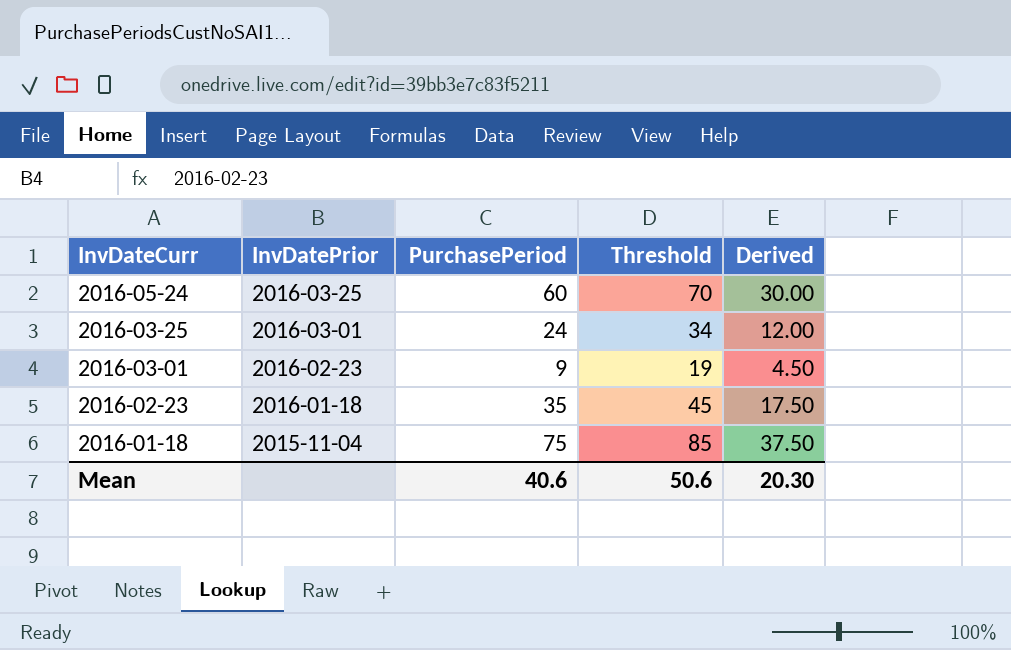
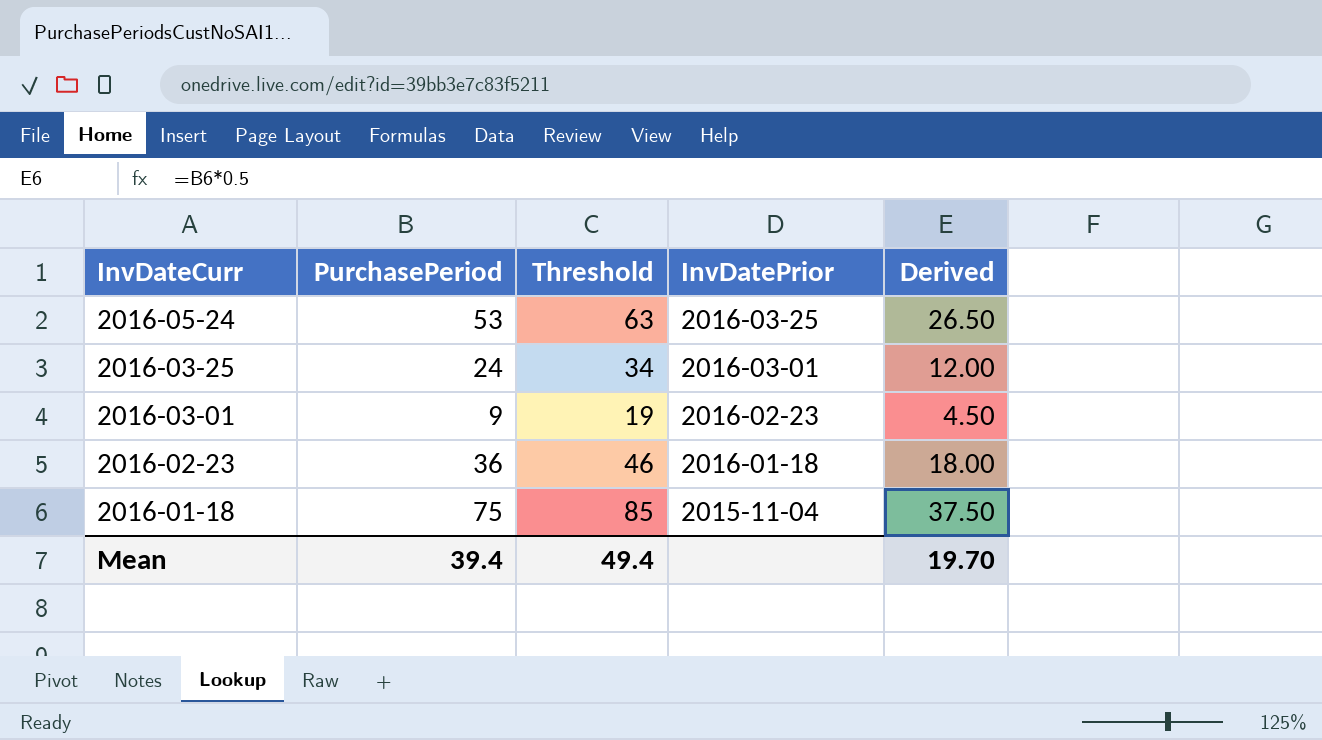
column InvDatePrior | position: 2 -> 4
2016-05-24 | PurchasePeriod: 60 -> 53
2016-05-24 | Threshold: 70 -> 63
2016-05-24 | Derived: 30.00 -> 26.50
2016-02-23 | PurchasePeriod: 35 -> 36
2016-02-23 | Threshold: 45 -> 46
2016-02-23 | Derived: 17.50 -> 18.00
Mean | PurchasePeriod: 40.6 -> 39.4
Mean | Threshold: 50.6 -> 49.4
Mean | Derived: 20.30 -> 19.70

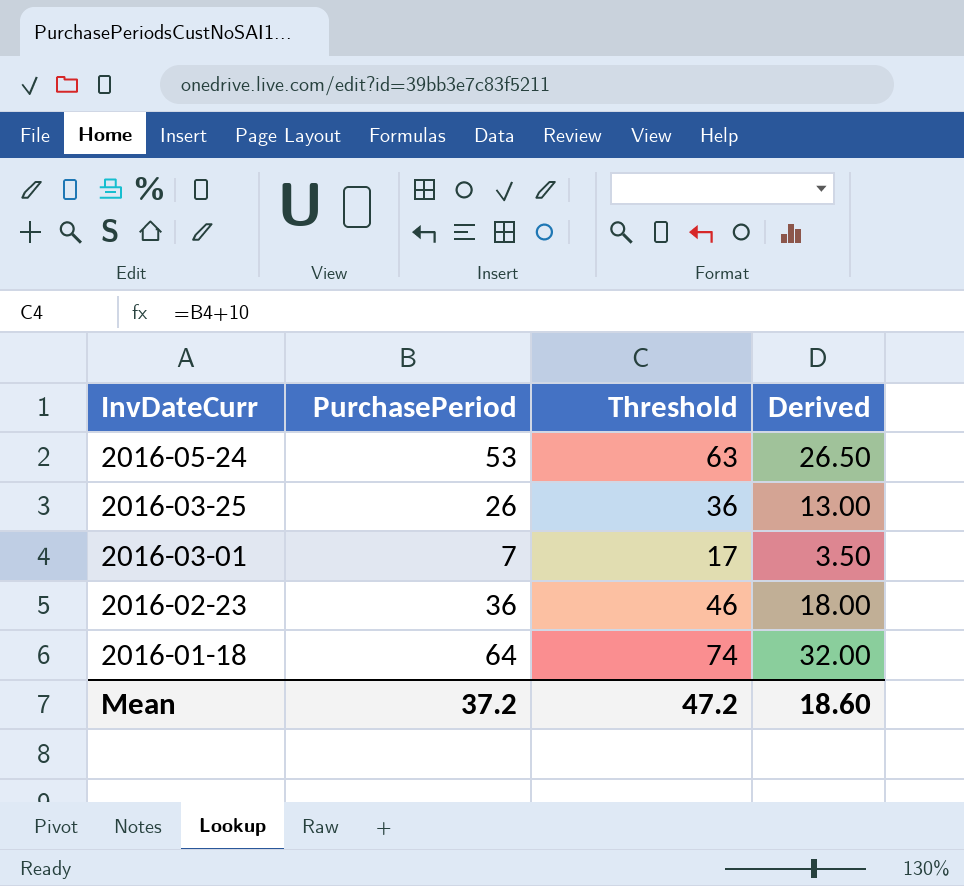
column InvDatePrior | position: 4 -> none
2016-03-25 | PurchasePeriod: 24 -> 26
2016-03-25 | Threshold: 34 -> 36
2016-03-25 | Derived: 12.00 -> 13.00
2016-03-01 | PurchasePeriod: 9 -> 7
2016-03-01 | Threshold: 19 -> 17
2016-03-01 | Derived: 4.50 -> 3.50
2016-01-18 | PurchasePeriod: 75 -> 64
2016-01-18 | Threshold: 85 -> 74
2016-01-18 | Derived: 37.50 -> 32.00
Mean | PurchasePeriod: 39.4 -> 37.2
Mean | Threshold: 49.4 -> 47.2
Mean | Derived: 19.70 -> 18.60

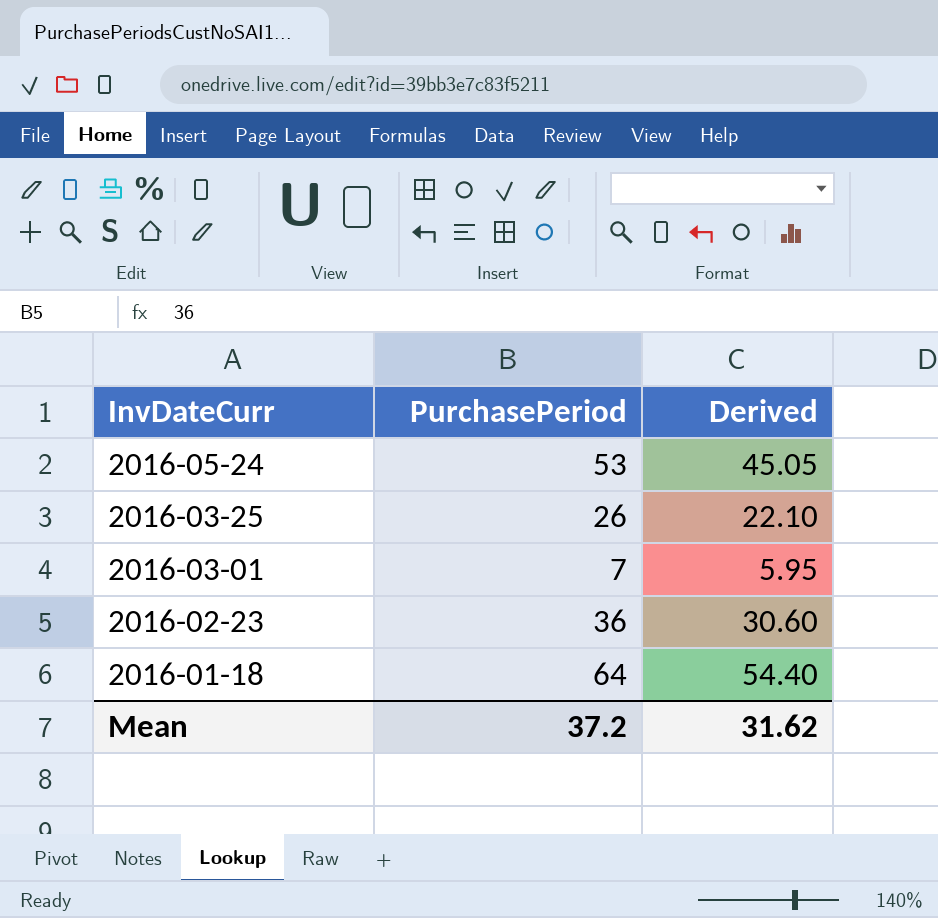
column Threshold | formula: [PurchasePeriod] + 10 -> none
column Derived | formula: [PurchasePeriod] * 0.5 -> [PurchasePeriod] * 0.85
Mean | Derived: 18.60 -> 31.62

